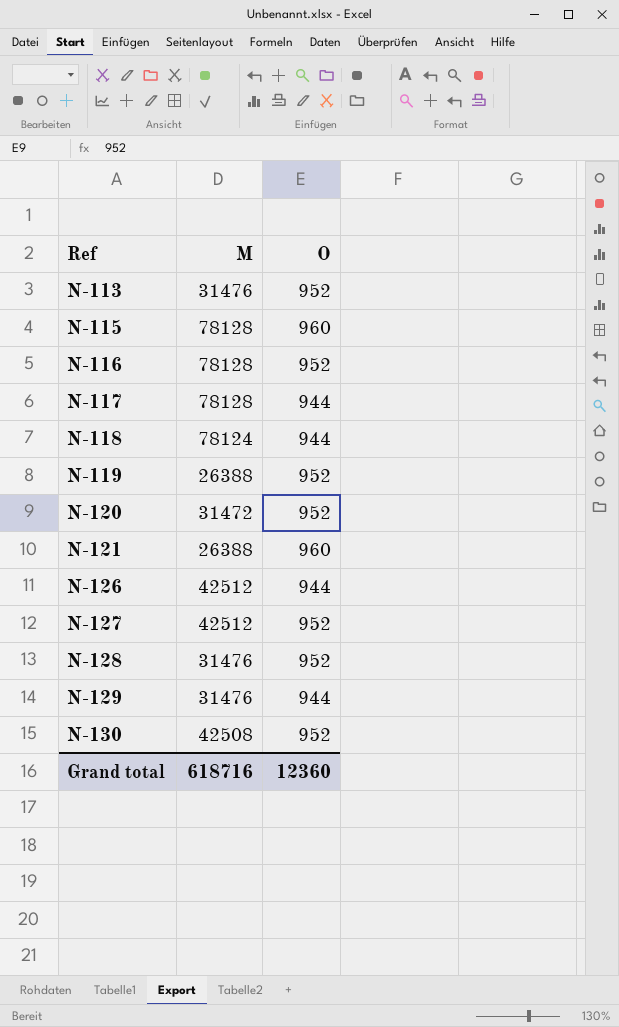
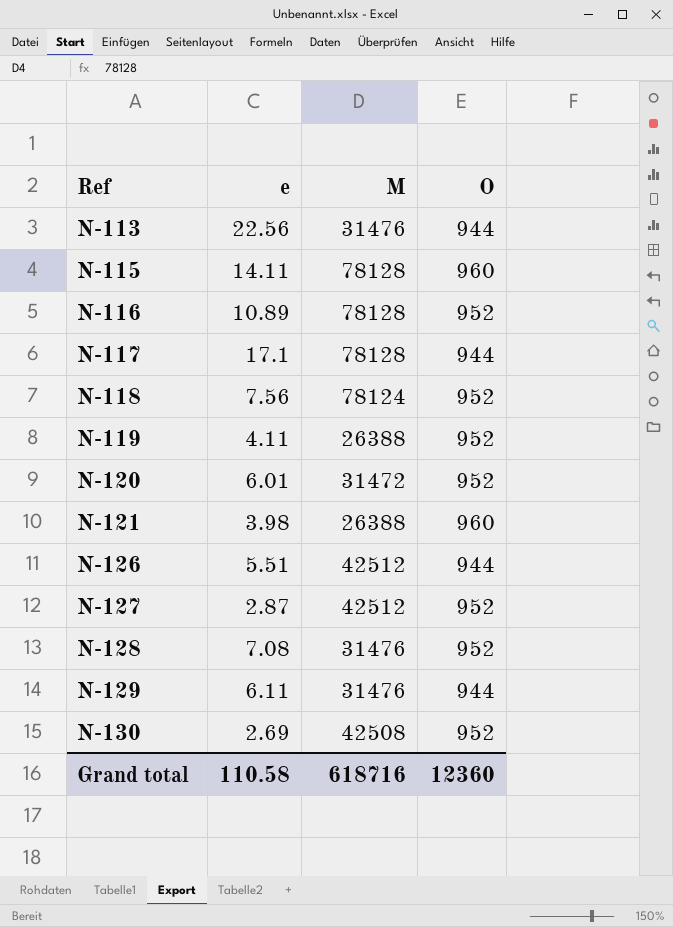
column e | position: none -> 2
N-113 | O: 952 -> 944
N-118 | O: 944 -> 952

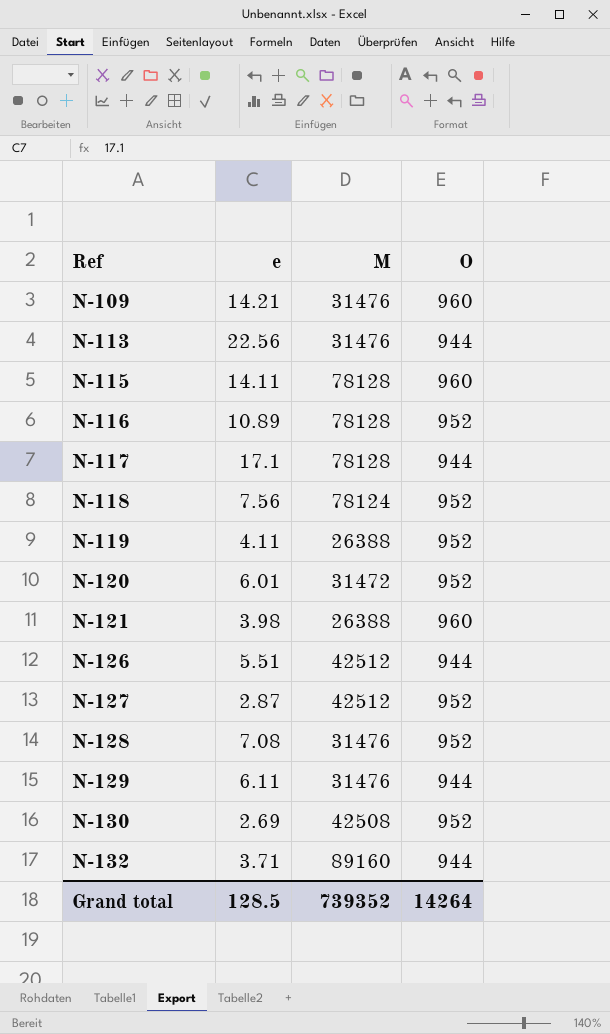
row N-109: none -> 14.21 | 31476 | 960
row N-132: none -> 3.71 | 89160 | 944
Grand total | e: 110.58 -> 128.5
Grand total | M: 618716 -> 739352
Grand total | O: 12360 -> 14264

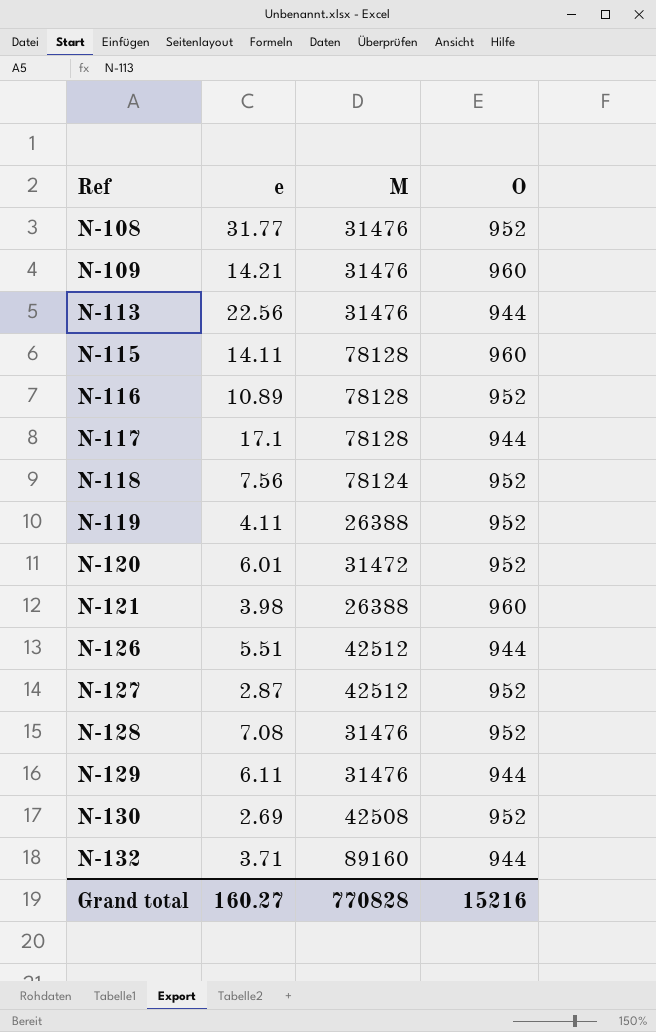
row N-108: none -> 31.77 | 31476 | 952
Grand total | e: 128.5 -> 160.27
Grand total | M: 739352 -> 770828
Grand total | O: 14264 -> 15216

